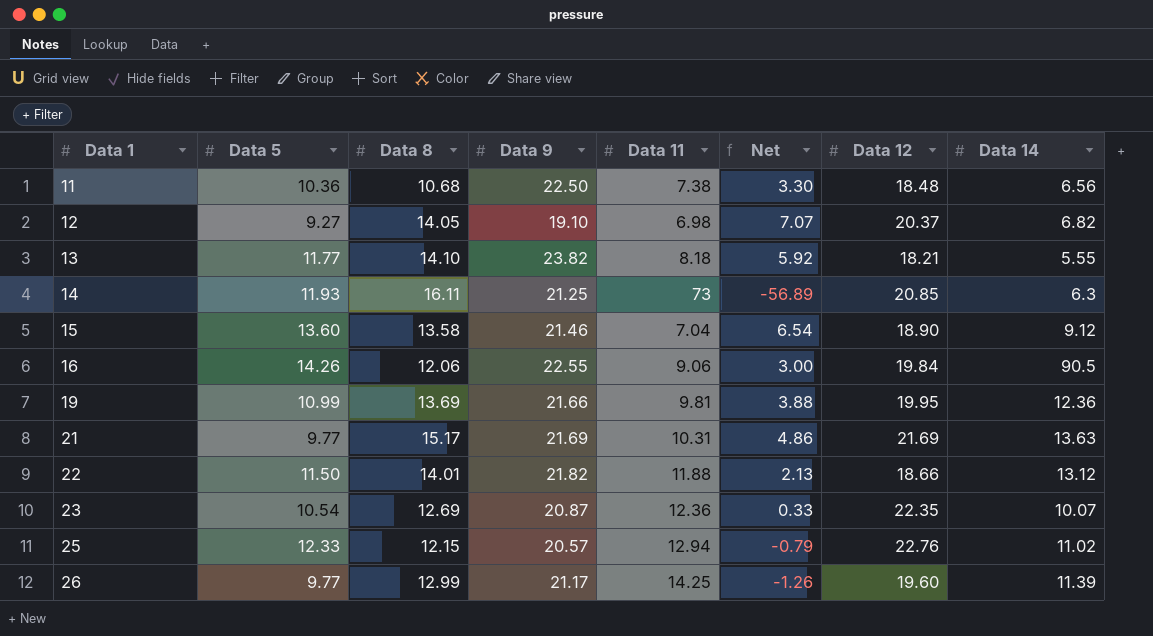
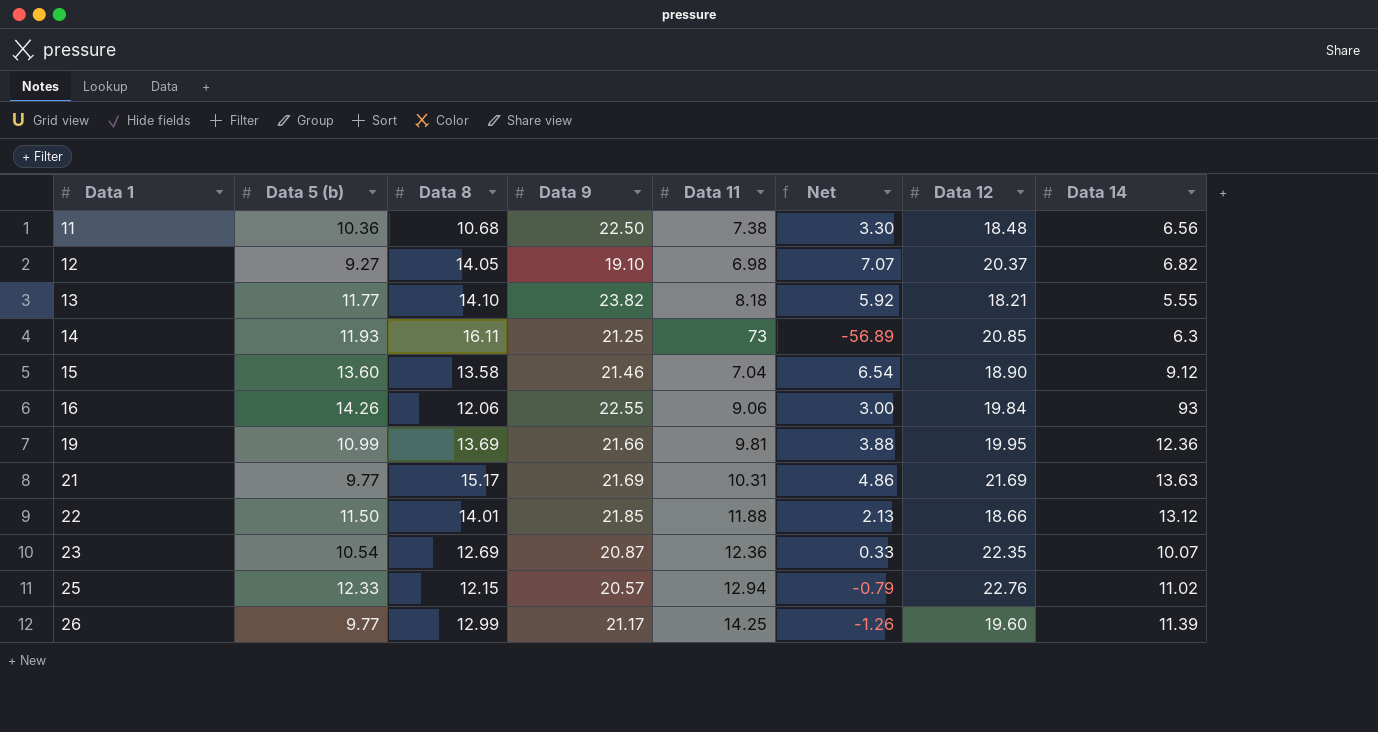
column name: Data 5 -> Data 5 (b)
16 | Data 14: 90.5 -> 93
22 | Data 9: 21.82 -> 21.85

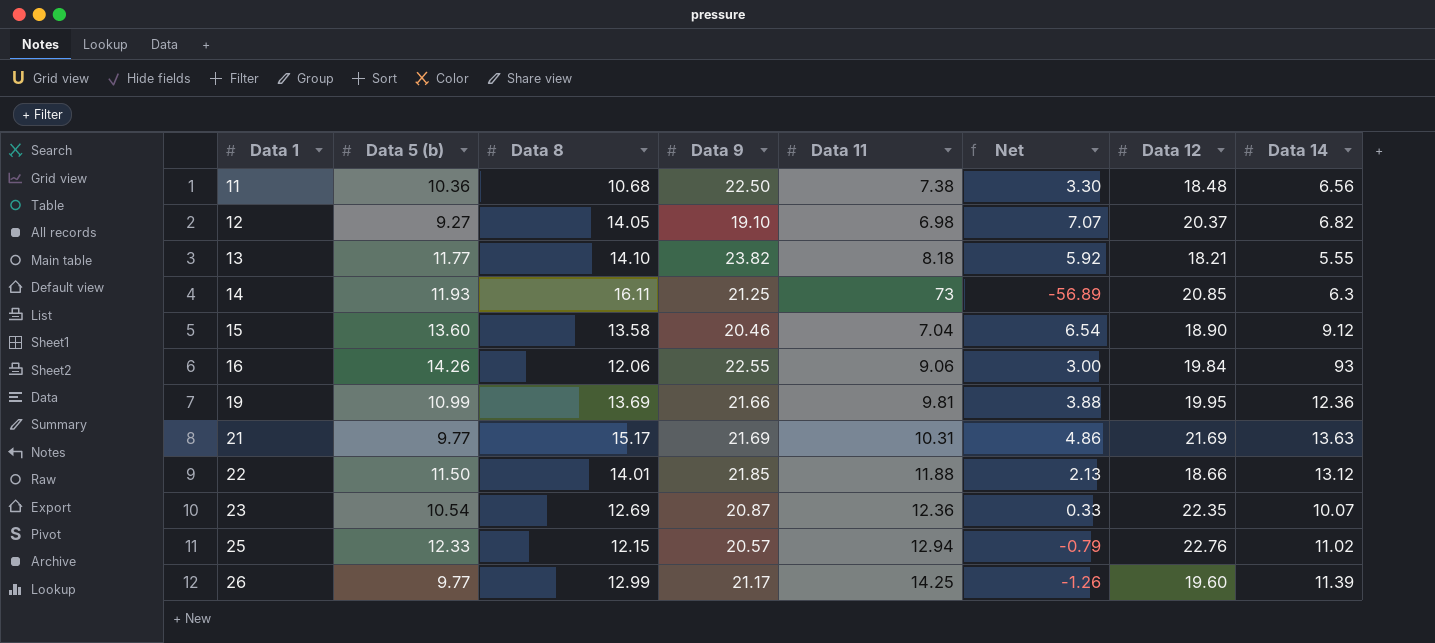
15 | Data 9: 21.46 -> 20.46

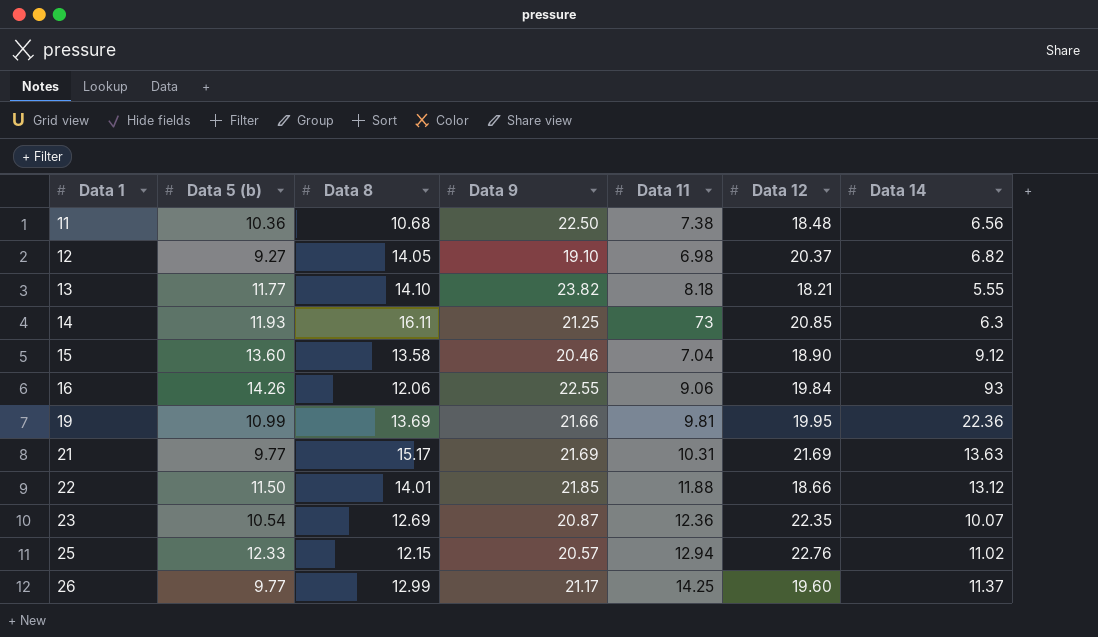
column Net | formula: [Data 8] - [Data 11] -> none
19 | Data 14: 12.36 -> 22.36
26 | Data 14: 11.39 -> 11.37

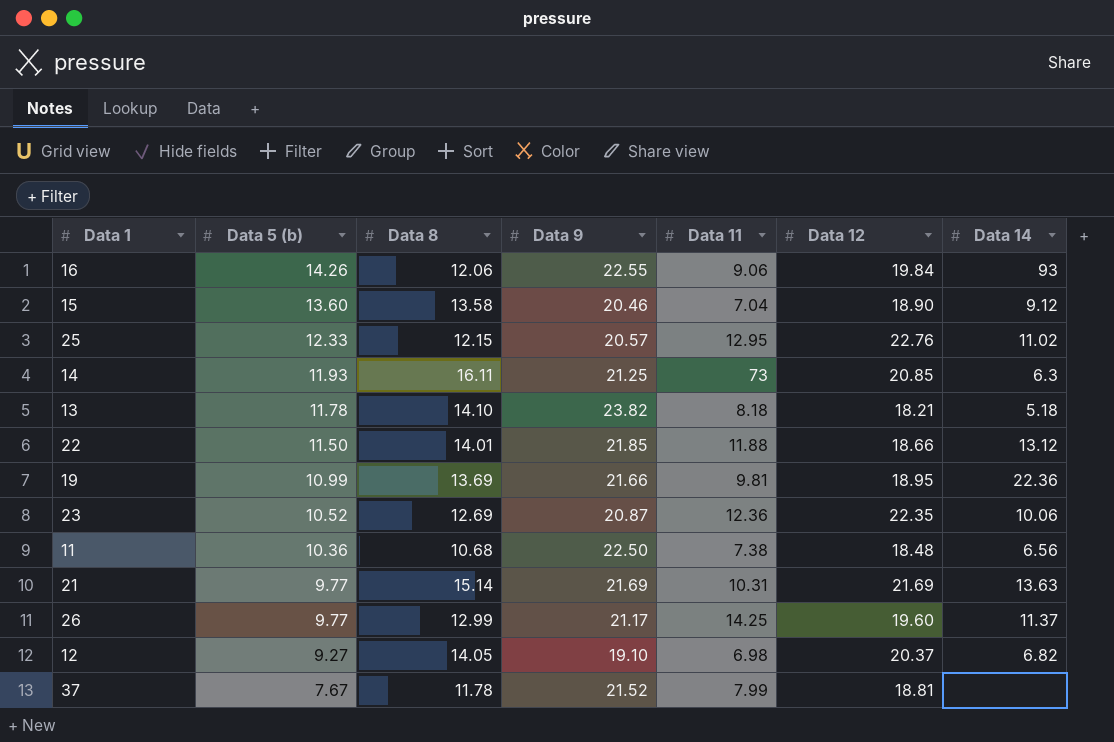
row order: Data 1 ascending -> Data 5 (b) descending
25 | Data 11: 12.94 -> 12.95
13 | Data 5 (b): 11.77 -> 11.78
13 | Data 14: 5.55 -> 5.18
19 | Data 12: 19.95 -> 18.95
23 | Data 5 (b): 10.54 -> 10.52
23 | Data 14: 10.07 -> 10.06
21 | Data 8: 15.17 -> 15.14
row 37: none -> 7.67 | 11.78 | 21.52 | 7.99 | 18.81 | none

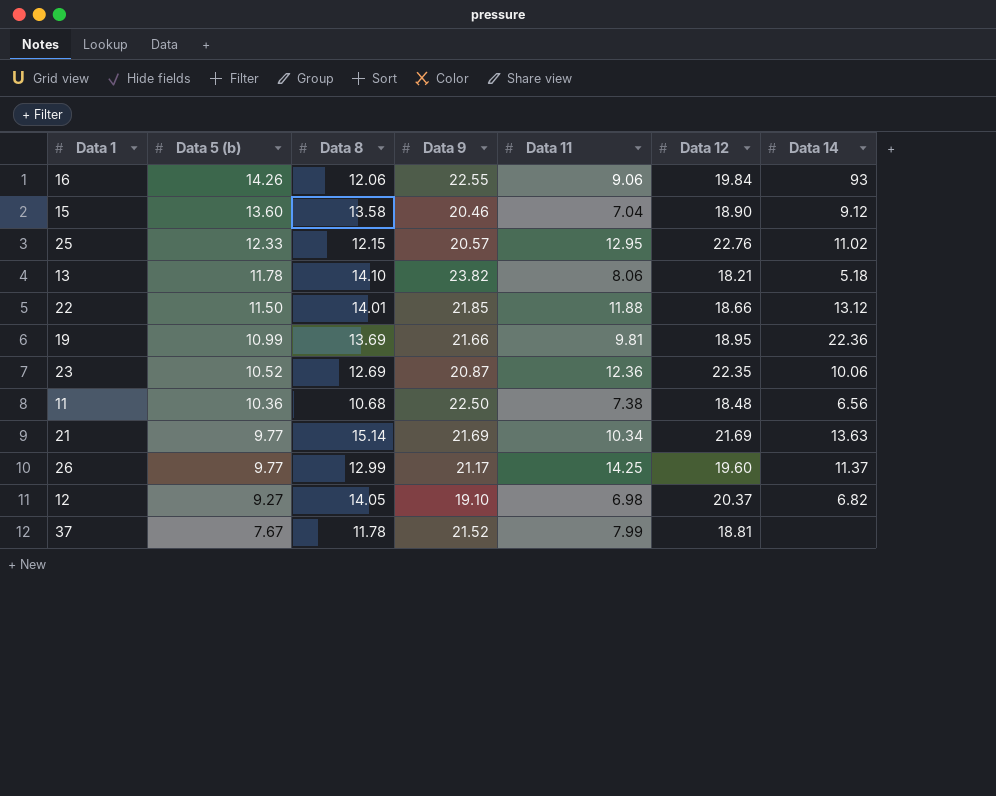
row 14: 11.93 | 16.11 | 21.25 | 73 | 20.85 | 6.3 -> none
13 | Data 11: 8.18 -> 8.06
21 | Data 11: 10.31 -> 10.34

